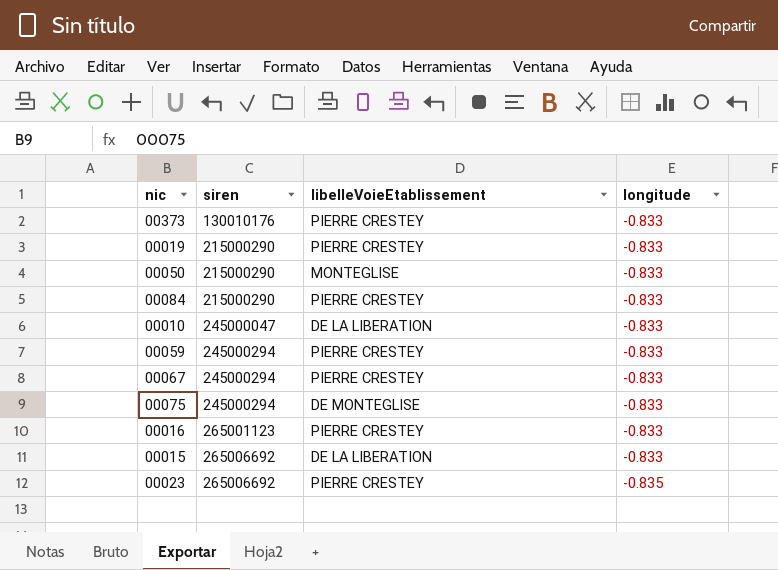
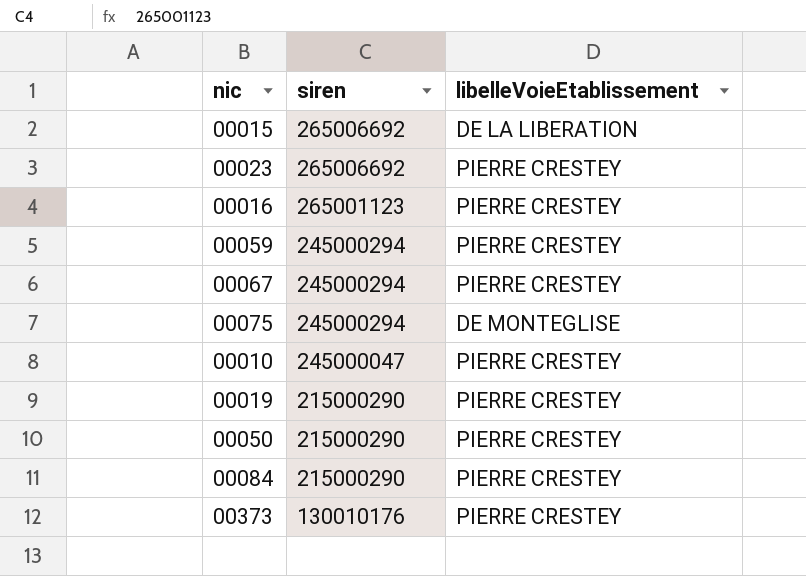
row order: siren ascending -> siren descending
column longitude | position: 4 -> none
00010 | libelleVoieEtablissement: DE LA LIBERATION -> PIERRE CRESTEY
00050 | libelleVoieEtablissement: MONTEGLISE -> PIERRE CRESTEY

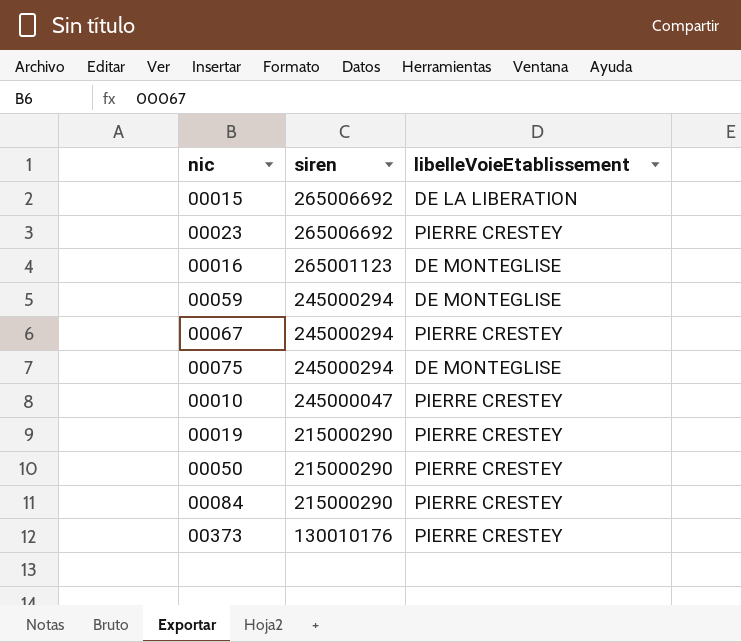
00016 | libelleVoieEtablissement: PIERRE CRESTEY -> DE MONTEGLISE
00059 | libelleVoieEtablissement: PIERRE CRESTEY -> DE MONTEGLISE

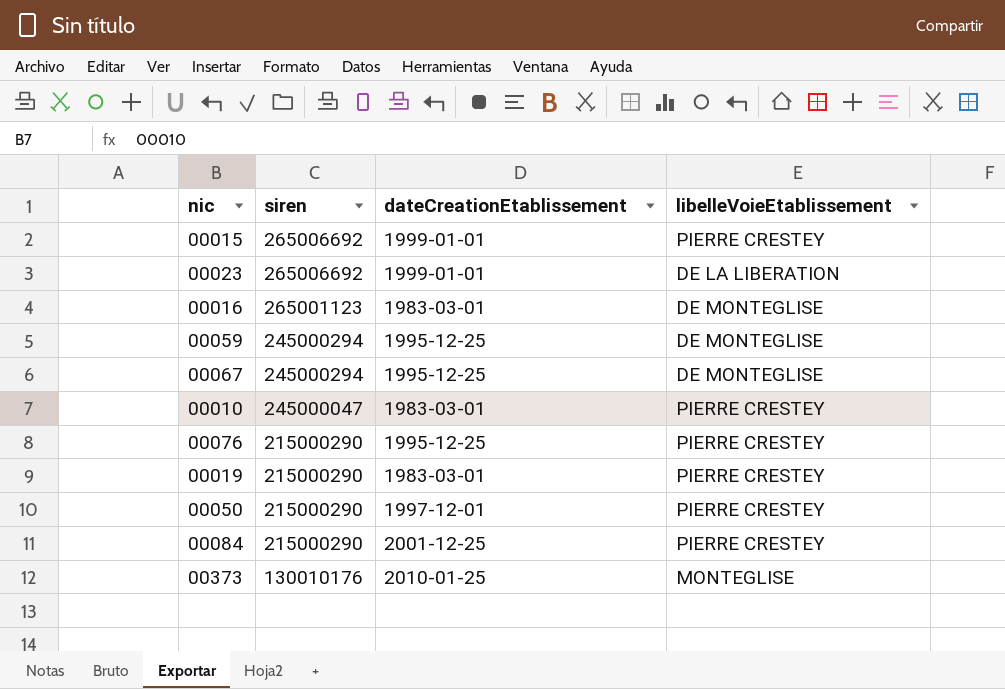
column dateCreationEtablissement | position: none -> 3
row 00075: 245000294 | DE MONTEGLISE -> none
00015 | libelleVoieEtablissement: DE LA LIBERATION -> PIERRE CRESTEY
00023 | libelleVoieEtablissement: PIERRE CRESTEY -> DE LA LIBERATION
00067 | libelleVoieEtablissement: PIERRE CRESTEY -> DE MONTEGLISE
row 00076: none -> 215000290 | 1995-12-25 | PIERRE CRESTEY
00373 | libelleVoieEtablissement: PIERRE CRESTEY -> MONTEGLISE

